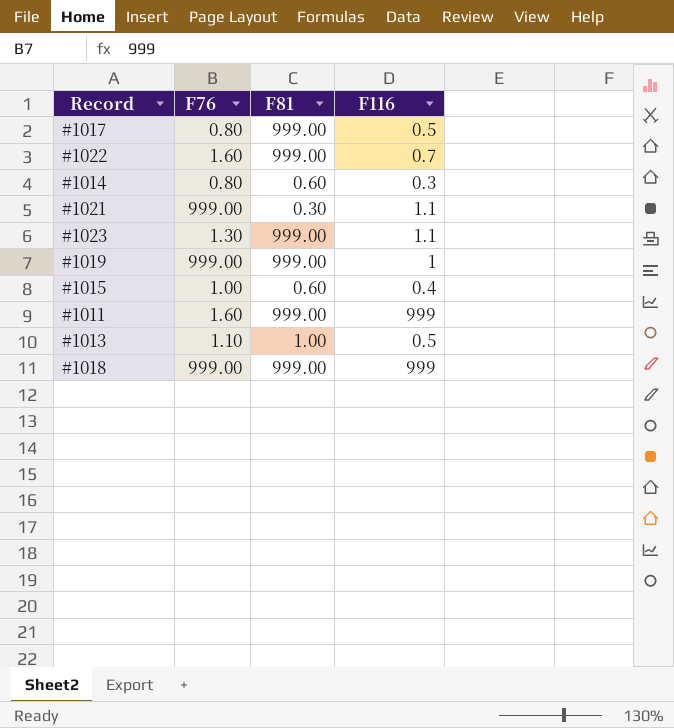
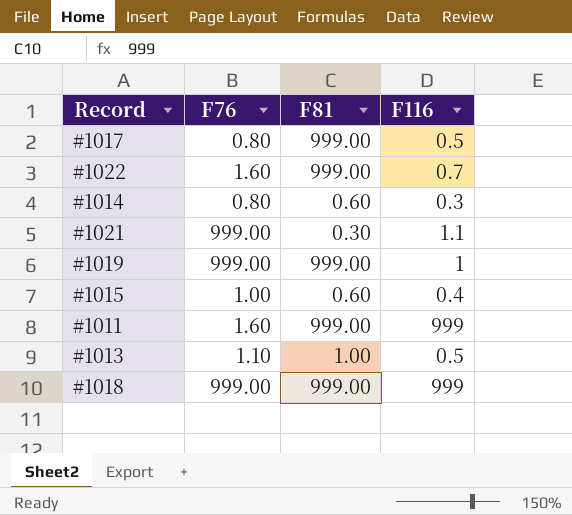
row #1023: 1.30 | 999.00 | 1.1 -> none

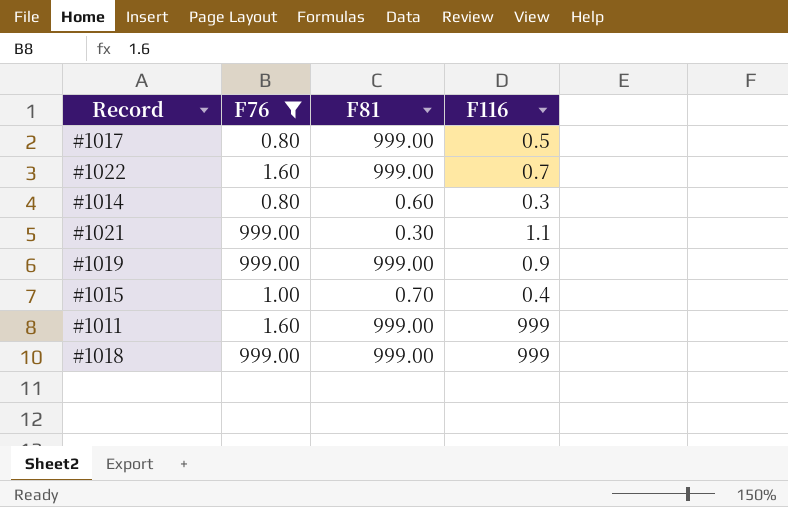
filter: none -> F76 != 1.10
#1019 | F116: 1 -> 0.9
#1015 | F81: 0.60 -> 0.70

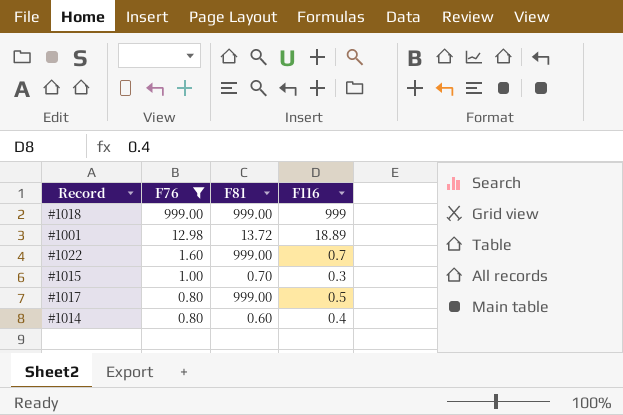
row order: none -> F76 descending
row #1021: 999.00 | 0.30 | 1.1 -> none
row #1019: 999.00 | 999.00 | 0.9 -> none
row #1011: 1.60 | 999.00 | 999 -> none
row #1001: none -> 12.98 | 13.72 | 18.89
#1015 | F116: 0.4 -> 0.3
#1014 | F116: 0.3 -> 0.4

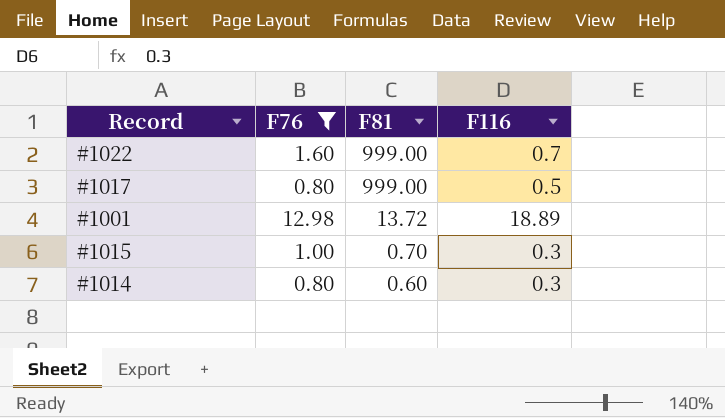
row order: F76 descending -> F81 descending
row #1018: 999.00 | 999.00 | 999 -> none
#1014 | F116: 0.4 -> 0.3

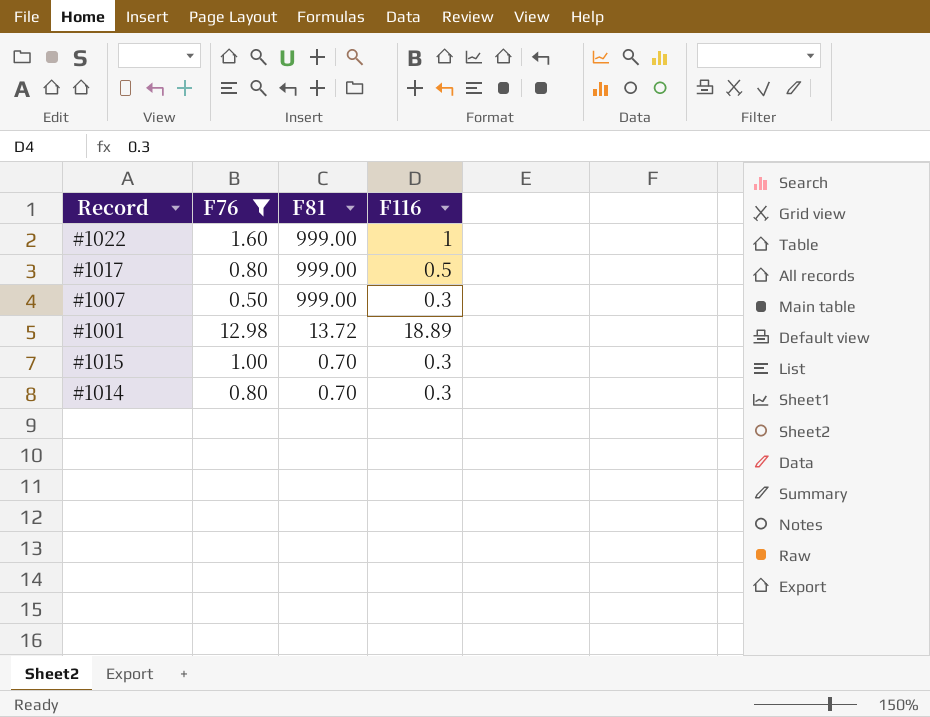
#1022 | F116: 0.7 -> 1
row #1007: none -> 0.50 | 999.00 | 0.3
#1014 | F81: 0.60 -> 0.70

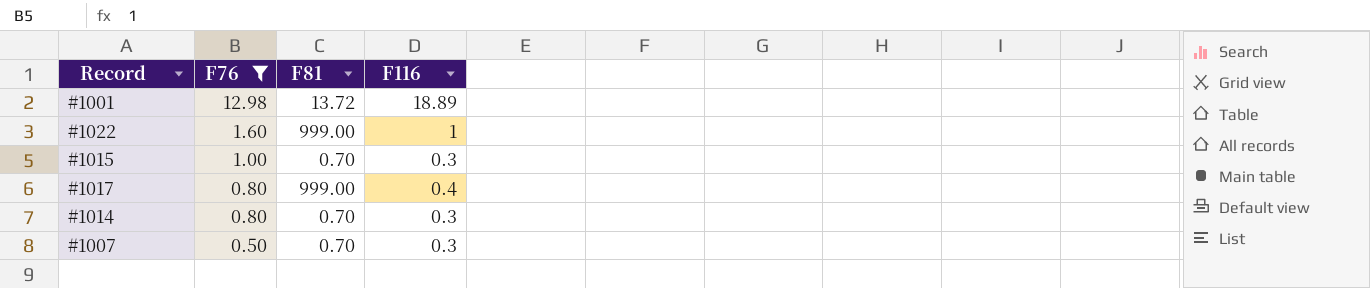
row order: F81 descending -> F76 descending
#1017 | F116: 0.5 -> 0.4
#1007 | F81: 999.00 -> 0.70

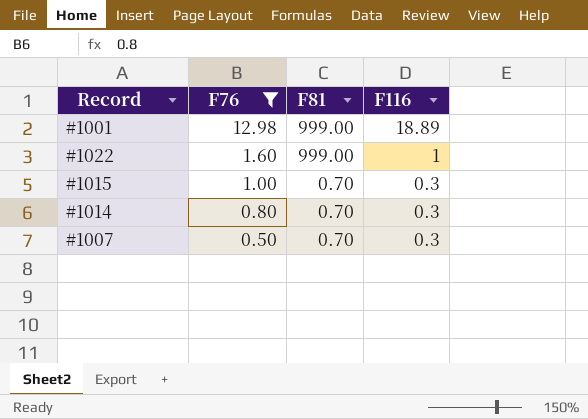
row #1017: 0.80 | 999.00 | 0.4 -> none
#1001 | F81: 13.72 -> 999.00

